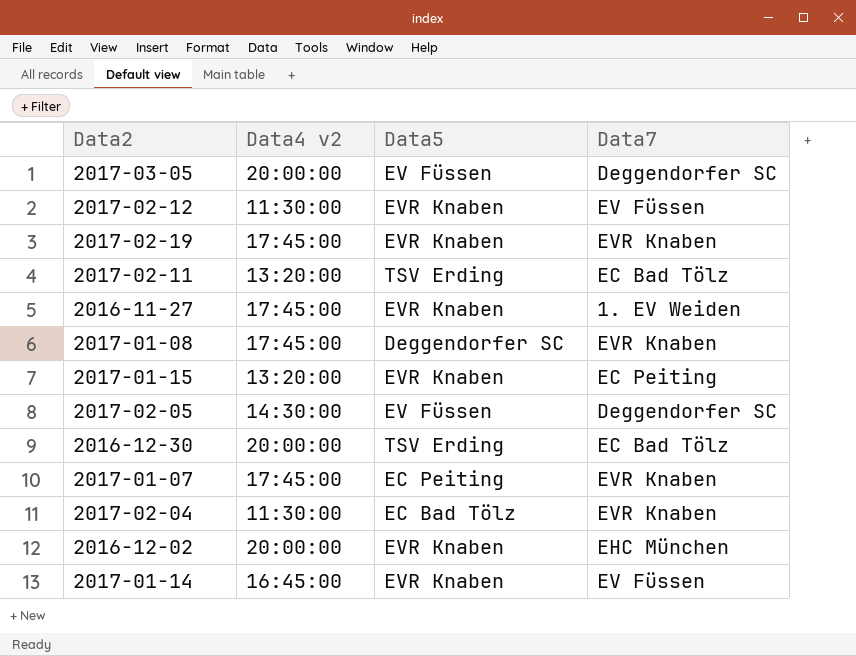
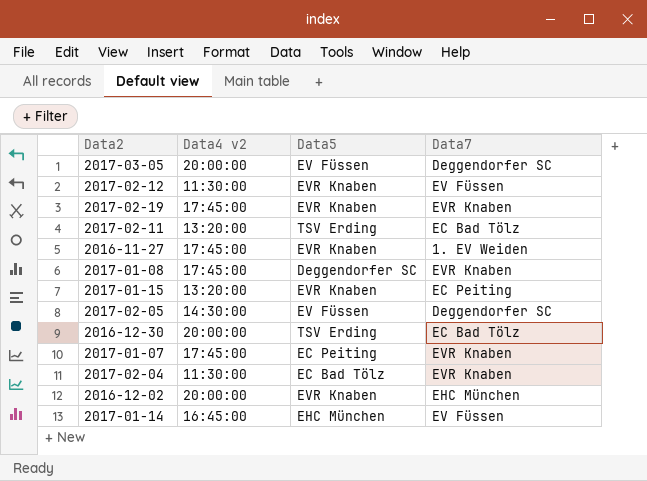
2017-01-14 | Data5: EVR Knaben -> EHC München

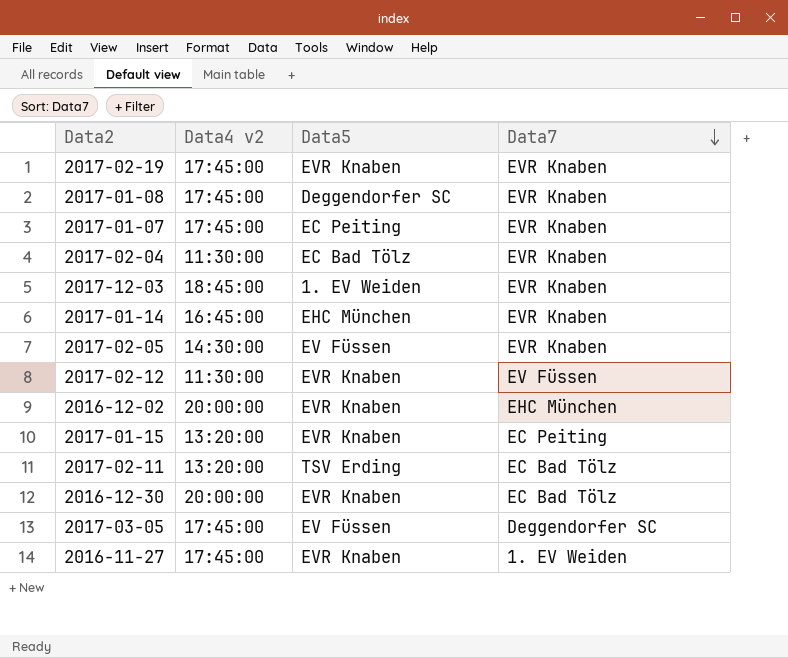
row order: none -> Data7 descending
row 2017-12-03: none -> 18:45:00 | 1. EV Weiden | EVR Knaben
2017-01-14 | Data7: EV Füssen -> EVR Knaben
2017-02-05 | Data7: Deggendorfer SC -> EVR Knaben
2016-12-30 | Data5: TSV Erding -> EVR Knaben
2017-03-05 | Data4 v2: 20:00:00 -> 17:45:00

